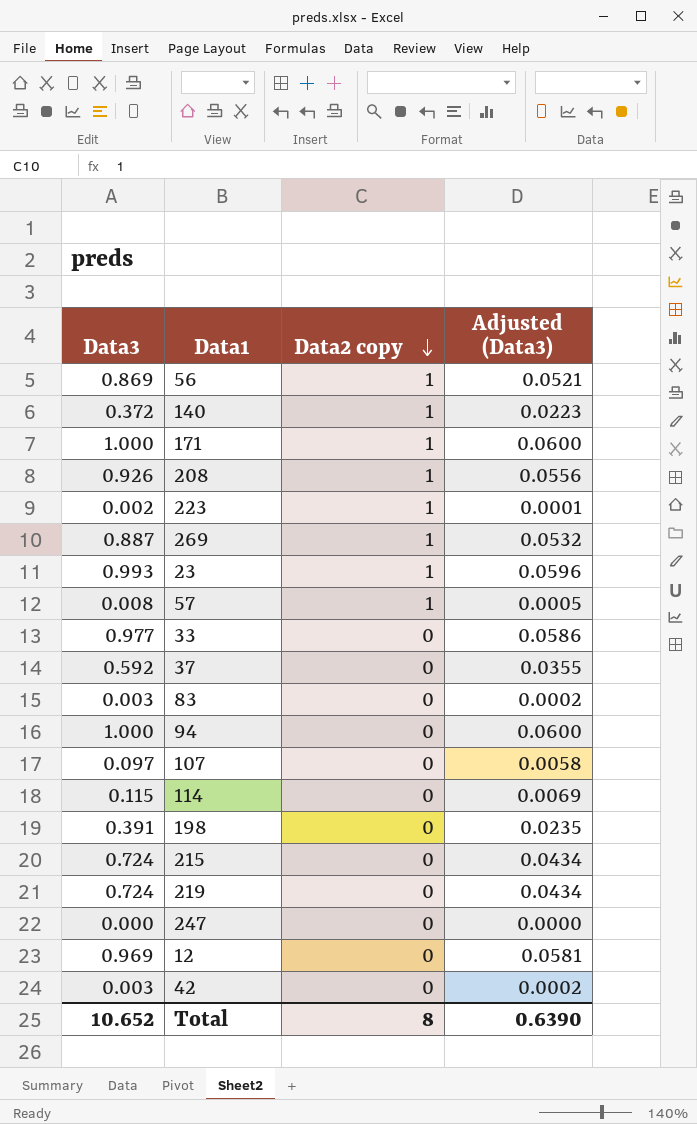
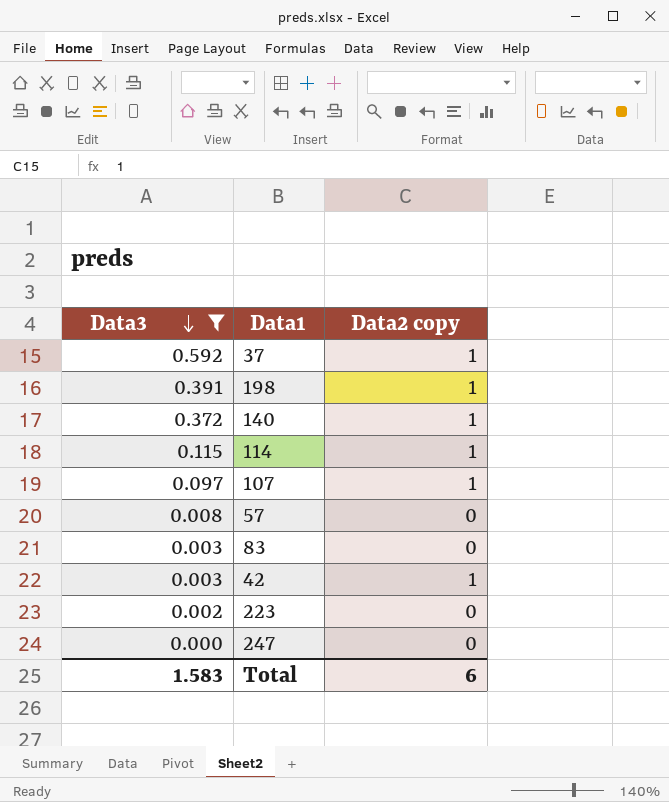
filter: none -> Data3 <= 0.592
row order: Data2 copy descending -> Data3 descending
column Adjusted (Data3) | formula: [Data3] * 0.06 -> none
37 | Data2 copy: 0 -> 1
198 | Data2 copy: 0 -> 1
114 | Data2 copy: 0 -> 1
107 | Data2 copy: 0 -> 1
57 | Data2 copy: 1 -> 0
42 | Data2 copy: 0 -> 1
223 | Data2 copy: 1 -> 0
Total | Data3: 10.652 -> 1.583
Total | Data2 copy: 8 -> 6

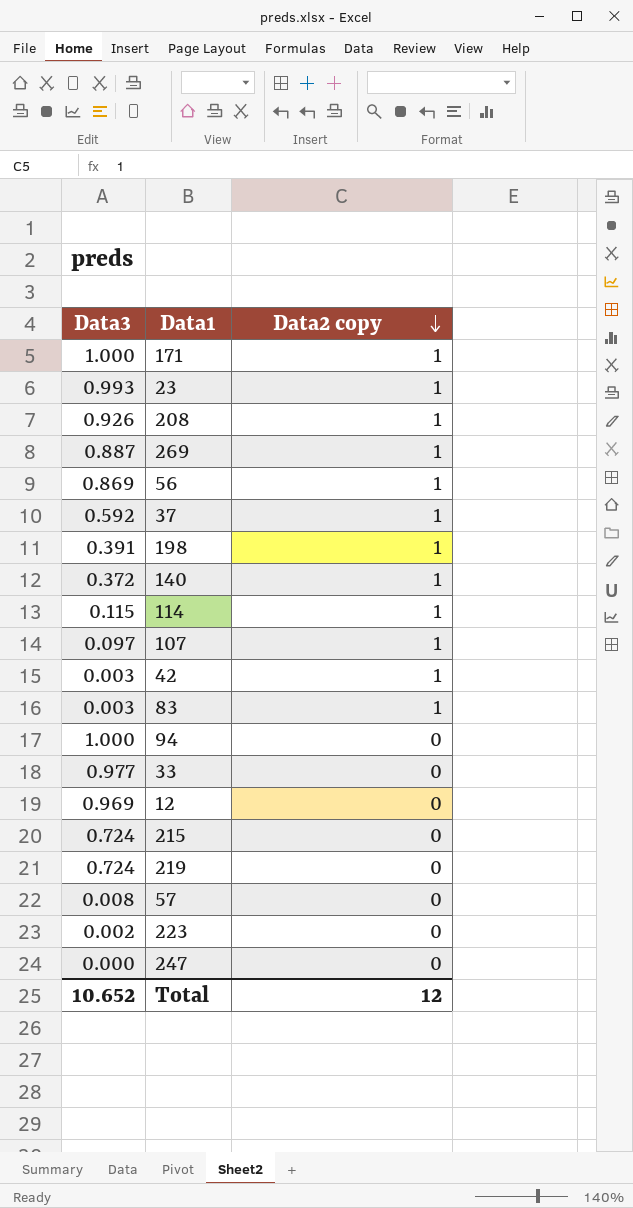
filter: Data3 <= 0.592 -> none
row order: Data3 descending -> Data2 copy descending
83 | Data2 copy: 0 -> 1
Total | Data3: 1.583 -> 10.652
Total | Data2 copy: 6 -> 12

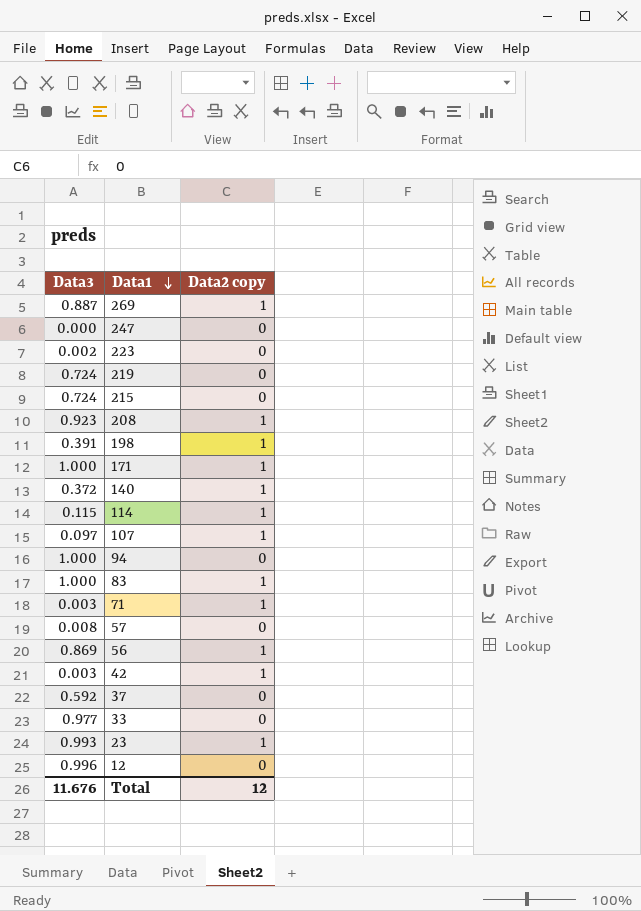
row order: Data2 copy descending -> Data1 descending
208 | Data3: 0.926 -> 0.923
83 | Data3: 0.003 -> 1.000
row 71: none -> 0.003 | 1
37 | Data2 copy: 1 -> 0
12 | Data3: 0.969 -> 0.996
Total | Data3: 10.652 -> 11.676

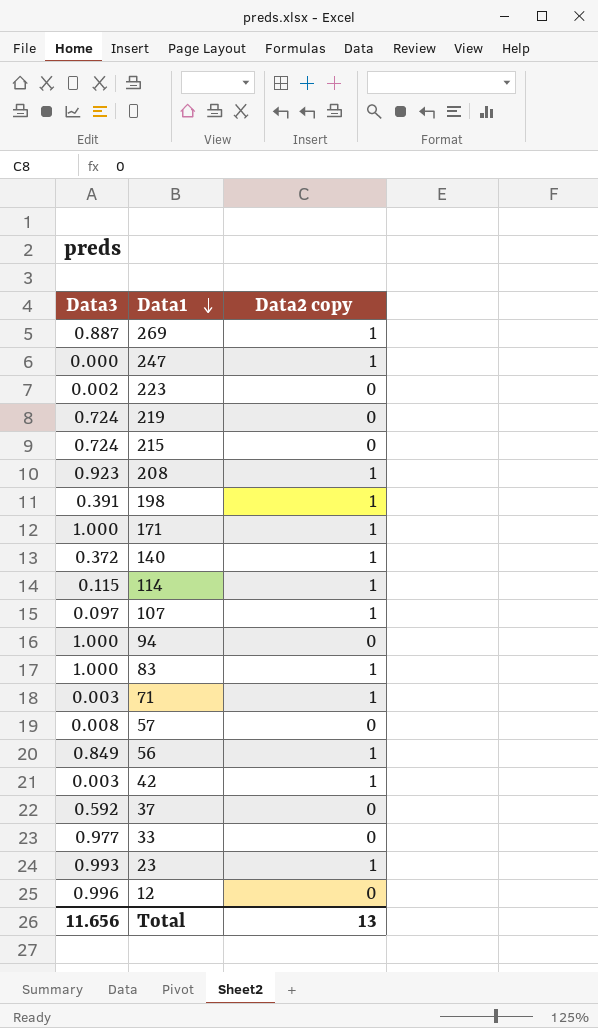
247 | Data2 copy: 0 -> 1
56 | Data3: 0.869 -> 0.849
Total | Data3: 11.676 -> 11.656
Total | Data2 copy: 12 -> 13

